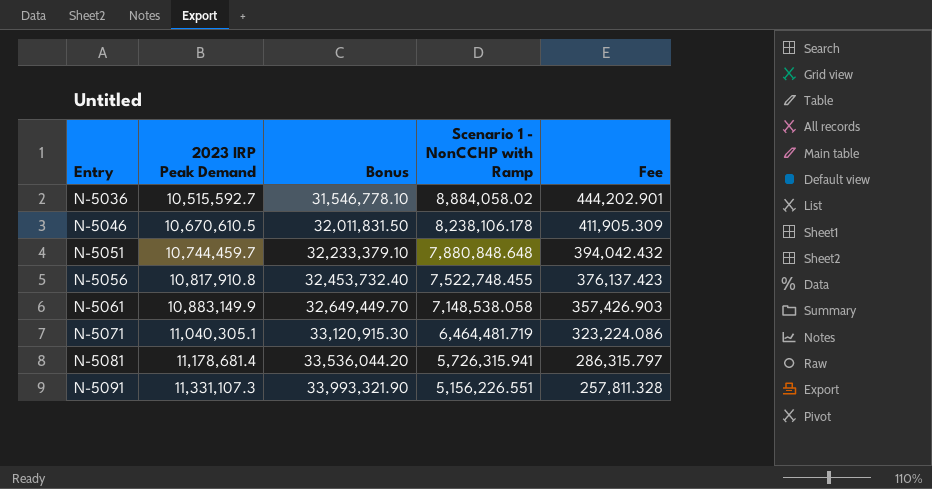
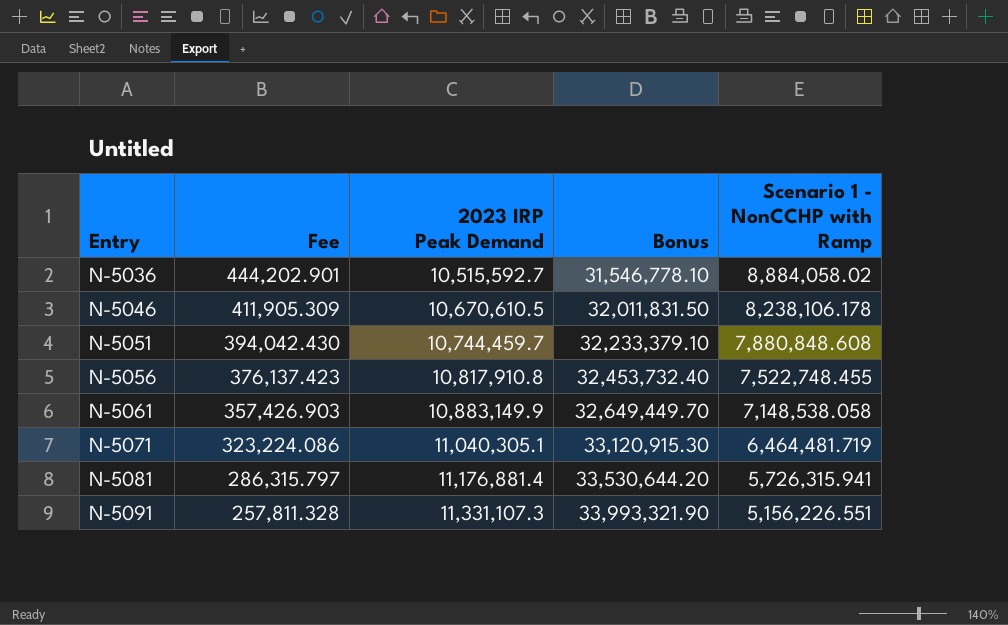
column Fee | position: 5 -> 2
N-5051 | Fee: 394,042.432 -> 394,042.430
N-5051 | Scenario 1 - NonCCHP with Ramp: 7,880,848.648 -> 7,880,848.608
N-5081 | 2023 IRP Peak Demand: 11,178,681.4 -> 11,176,881.4
N-5081 | Bonus: 33,536,044.20 -> 33,530,644.20

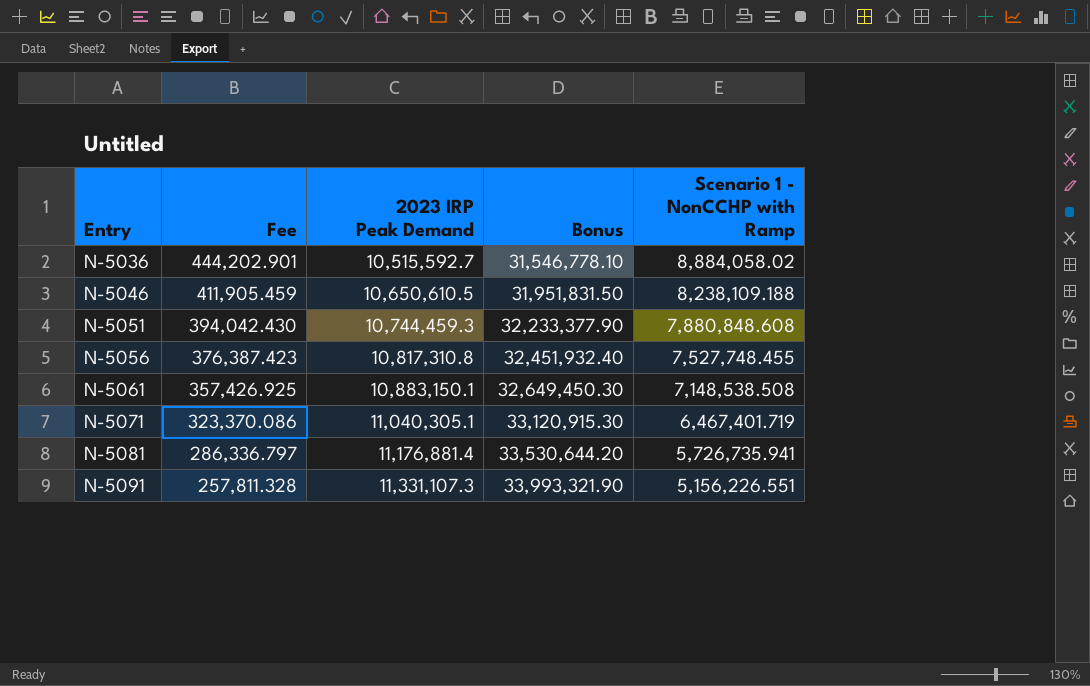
N-5046 | Fee: 411,905.309 -> 411,905.459
N-5046 | 2023 IRP Peak Demand: 10,670,610.5 -> 10,650,610.5
N-5046 | Bonus: 32,011,831.50 -> 31,951,831.50
N-5046 | Scenario 1 - NonCCHP with Ramp: 8,238,106.178 -> 8,238,109.188
N-5051 | 2023 IRP Peak Demand: 10,744,459.7 -> 10,744,459.3
N-5051 | Bonus: 32,233,379.10 -> 32,233,377.90
N-5056 | Fee: 376,137.423 -> 376,387.423
N-5056 | 2023 IRP Peak Demand: 10,817,910.8 -> 10,817,310.8
N-5056 | Bonus: 32,453,732.40 -> 32,451,932.40
N-5056 | Scenario 1 - NonCCHP with Ramp: 7,522,748.455 -> 7,527,748.455
N-5061 | Fee: 357,426.903 -> 357,426.925
N-5061 | 2023 IRP Peak Demand: 10,883,149.9 -> 10,883,150.1
N-5061 | Bonus: 32,649,449.70 -> 32,649,450.30
N-5061 | Scenario 1 - NonCCHP with Ramp: 7,148,538.058 -> 7,148,538.508
N-5071 | Fee: 323,224.086 -> 323,370.086
N-5071 | Scenario 1 - NonCCHP with Ramp: 6,464,481.719 -> 6,467,401.719
N-5081 | Fee: 286,315.797 -> 286,336.797
N-5081 | Scenario 1 - NonCCHP with Ramp: 5,726,315.941 -> 5,726,735.941

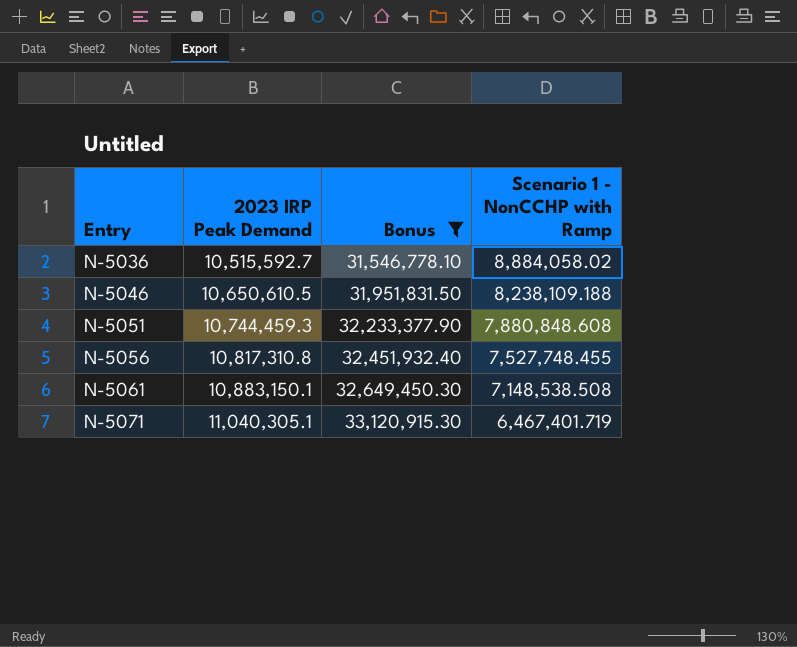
filter: none -> Bonus <= 33,120,915.30
column Fee | formula: [Scenario 1 - NonCCHP with Ramp] * 0.05 -> none

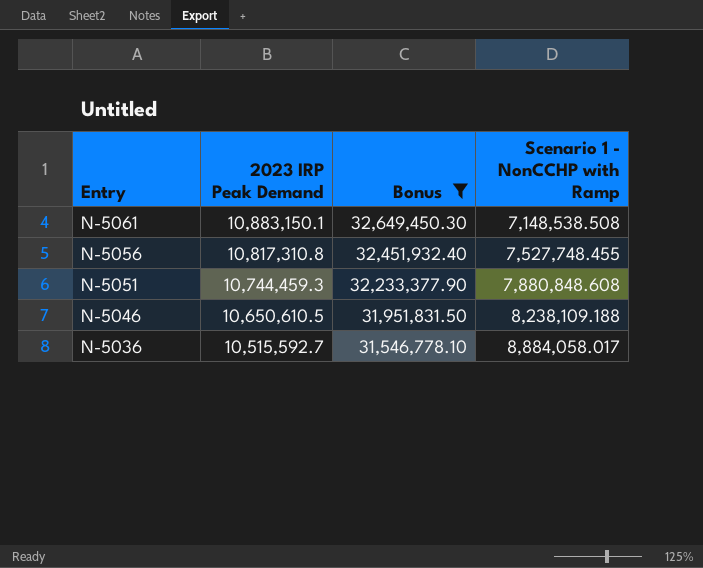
row order: Entry ascending -> Entry descending
row N-5071: 11,040,305.1 | 33,120,915.30 | 6,467,401.719 -> none
N-5036 | Scenario 1 - NonCCHP with Ramp: 8,884,058.02 -> 8,884,058.017

